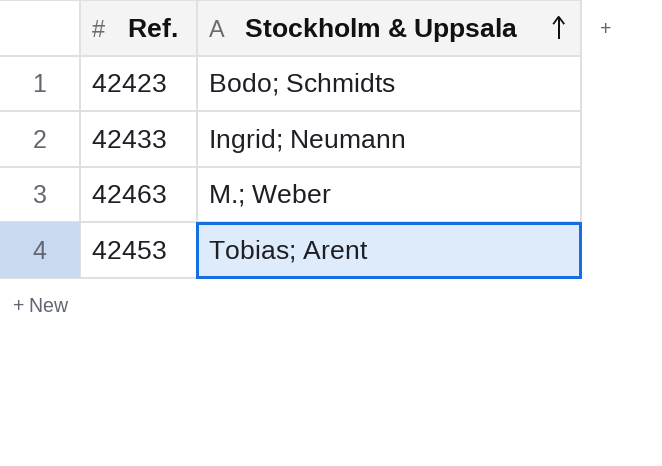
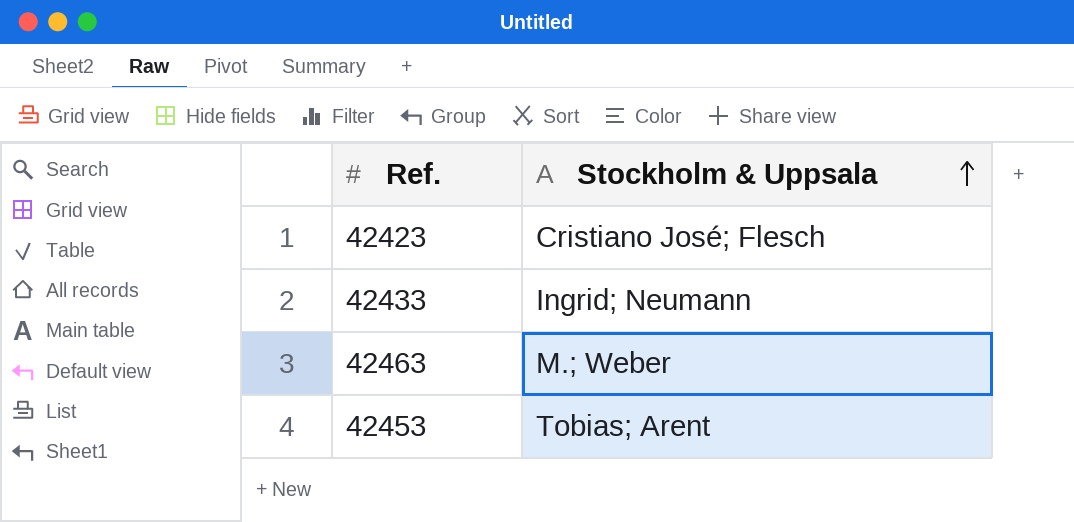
42423 | Stockholm & Uppsala: Bodo; Schmidts -> Cristiano José; Flesch

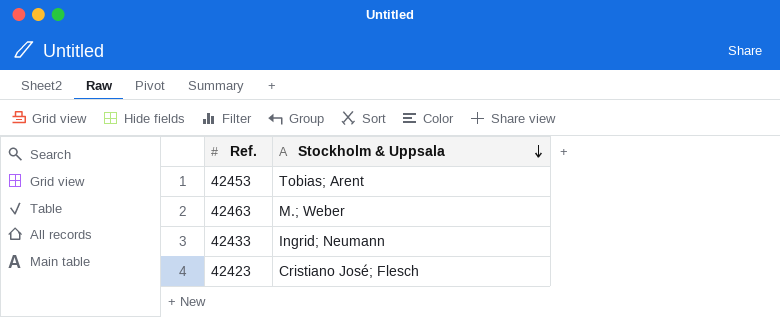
row order: Stockholm & Uppsala ascending -> Stockholm & Uppsala descending

